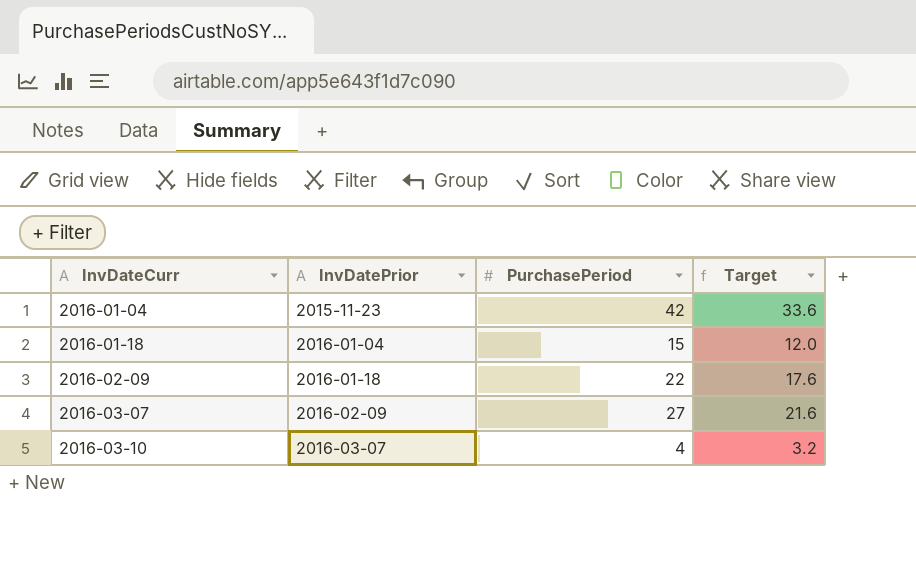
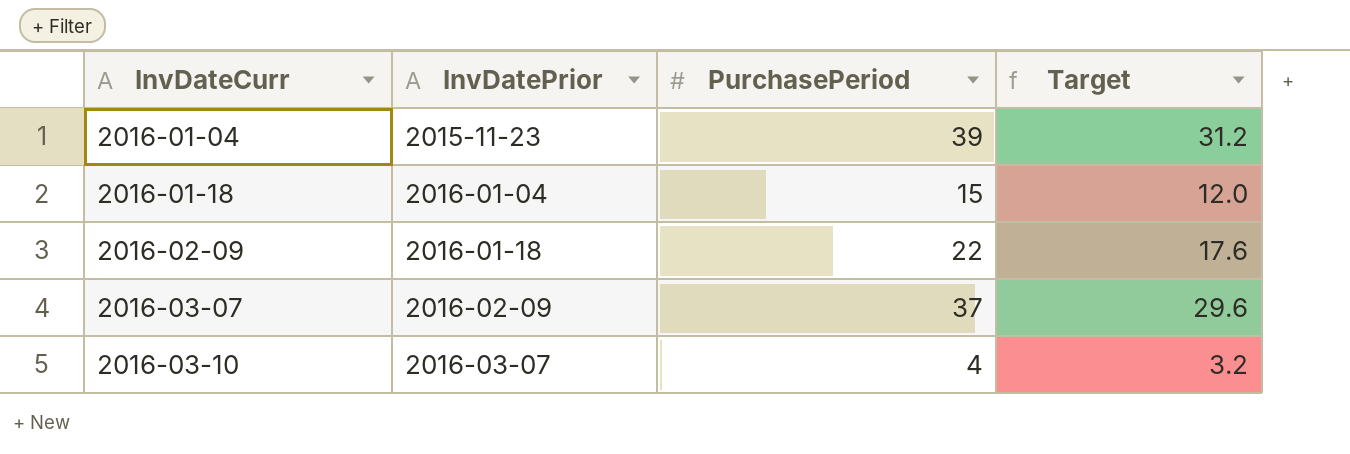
2016-01-04 | PurchasePeriod: 42 -> 39
2016-01-04 | Target: 33.6 -> 31.2
2016-03-07 | PurchasePeriod: 27 -> 37
2016-03-07 | Target: 21.6 -> 29.6

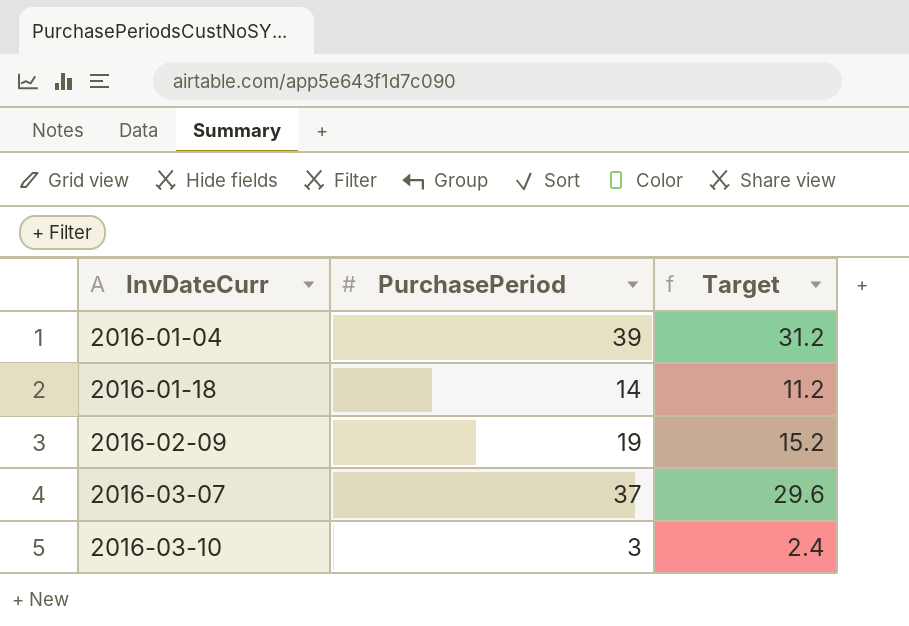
column InvDatePrior | position: 2 -> none
2016-01-18 | PurchasePeriod: 15 -> 14
2016-01-18 | Target: 12.0 -> 11.2
2016-02-09 | PurchasePeriod: 22 -> 19
2016-02-09 | Target: 17.6 -> 15.2
2016-03-10 | PurchasePeriod: 4 -> 3
2016-03-10 | Target: 3.2 -> 2.4

